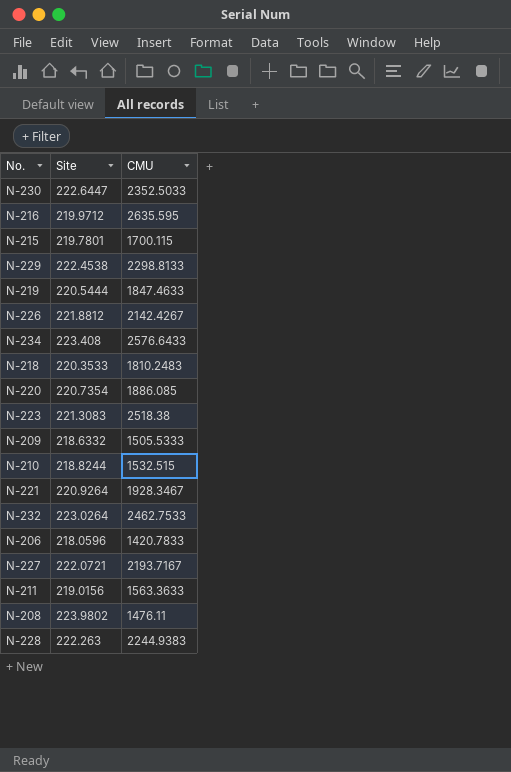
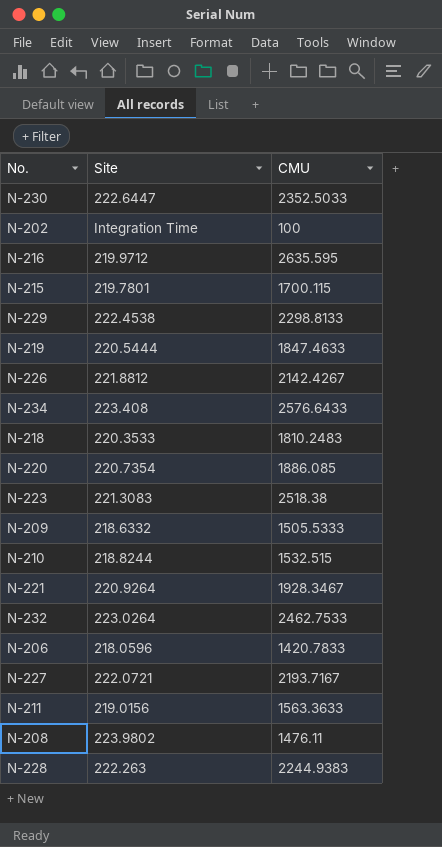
row N-202: none -> Integration Time | 100

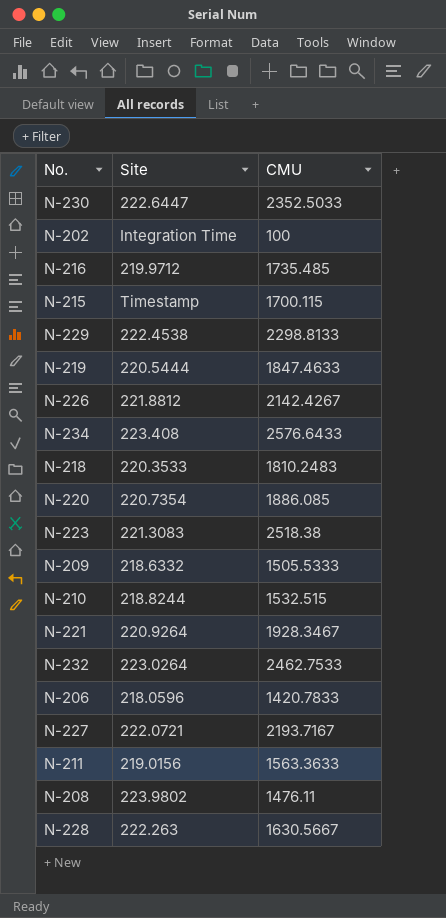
N-216 | CMU: 2635.595 -> 1735.485
N-215 | Site: 219.7801 -> Timestamp
N-228 | CMU: 2244.9383 -> 1630.5667

